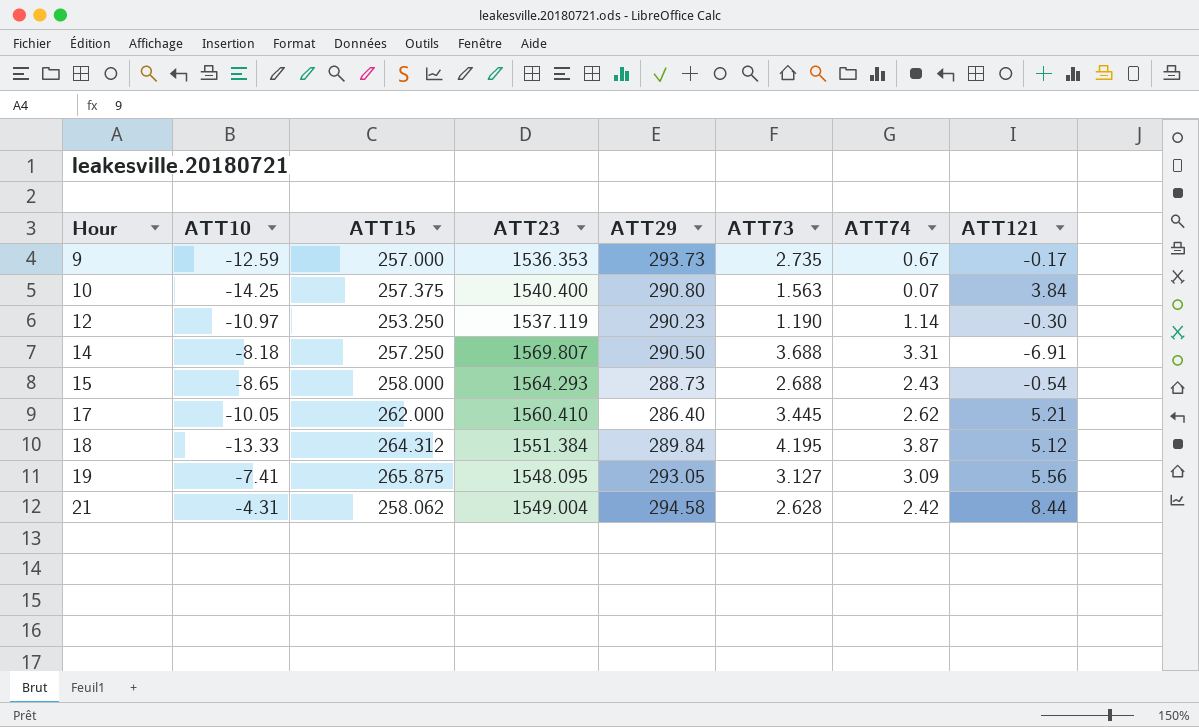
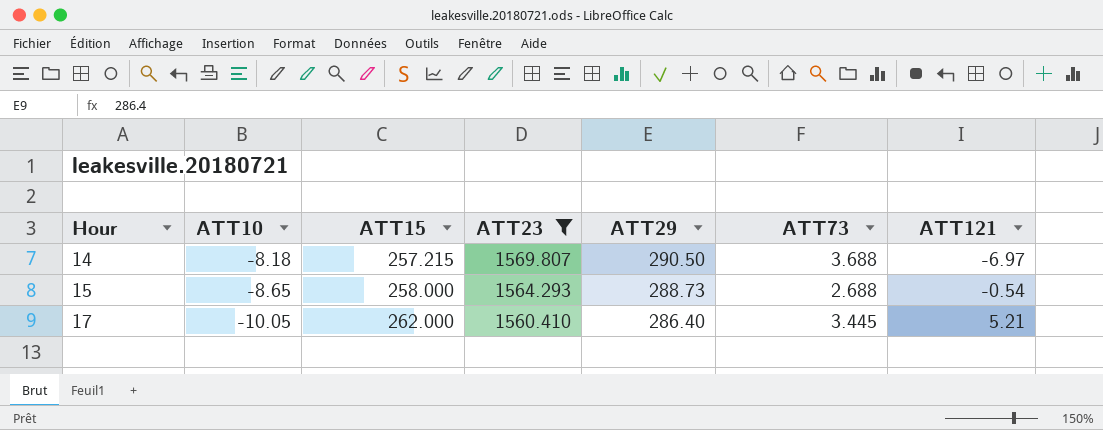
filter: none -> ATT23 >= 1560.410
column ATT74 | position: 7 -> none
14 | ATT15: 257.250 -> 257.215
14 | ATT121: -6.91 -> -6.97

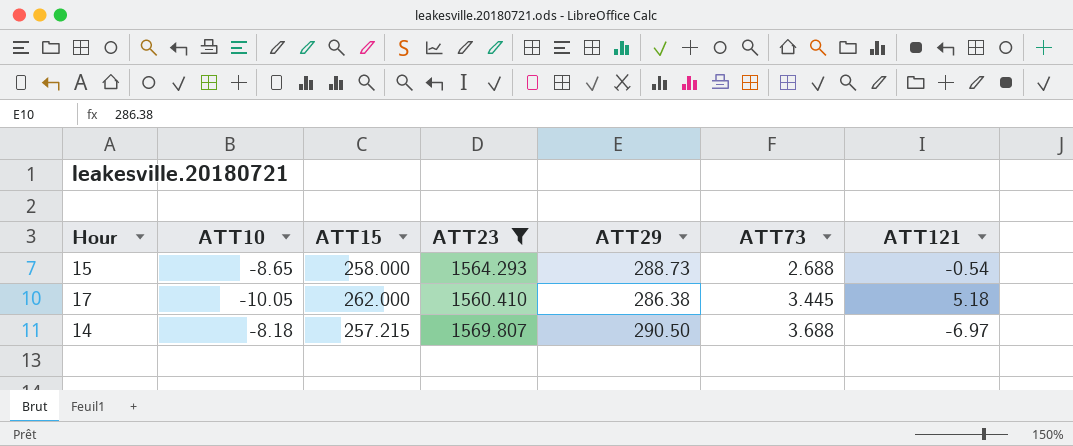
row order: Hour ascending -> ATT73 ascending
17 | ATT29: 286.40 -> 286.38
17 | ATT121: 5.21 -> 5.18

